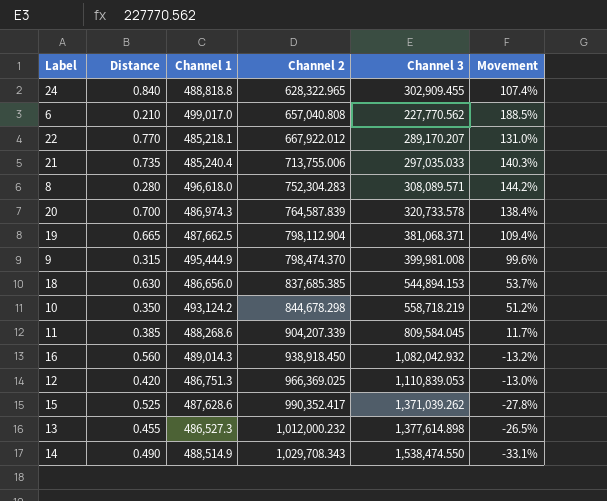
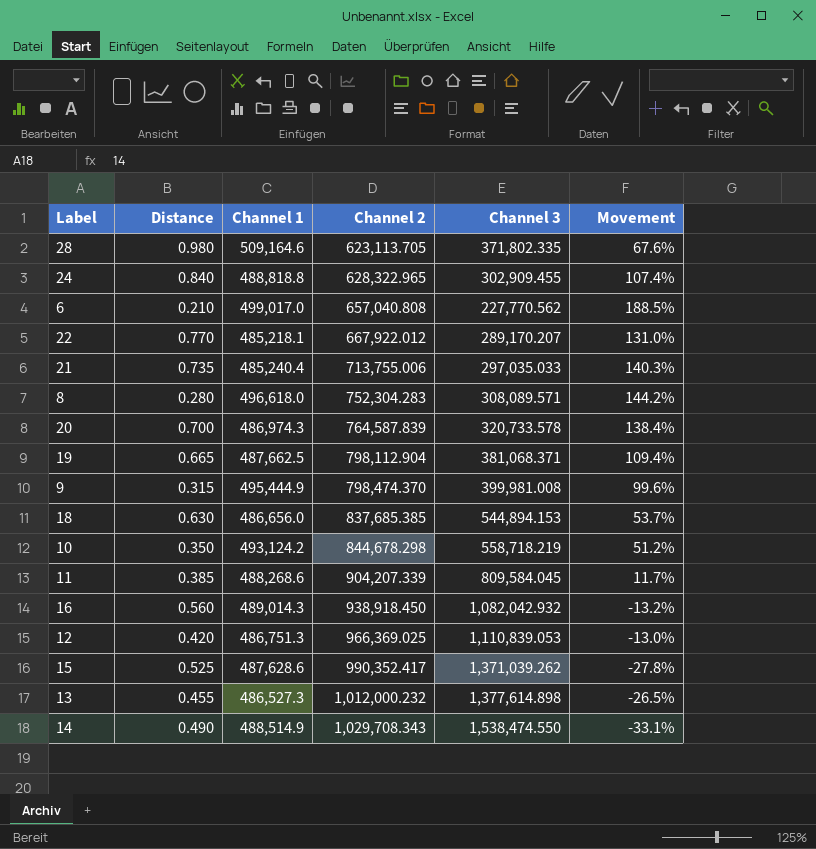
row 28: none -> 0.980 | 509,164.6 | 623,113.705 | 371,802.335 | 67.6%

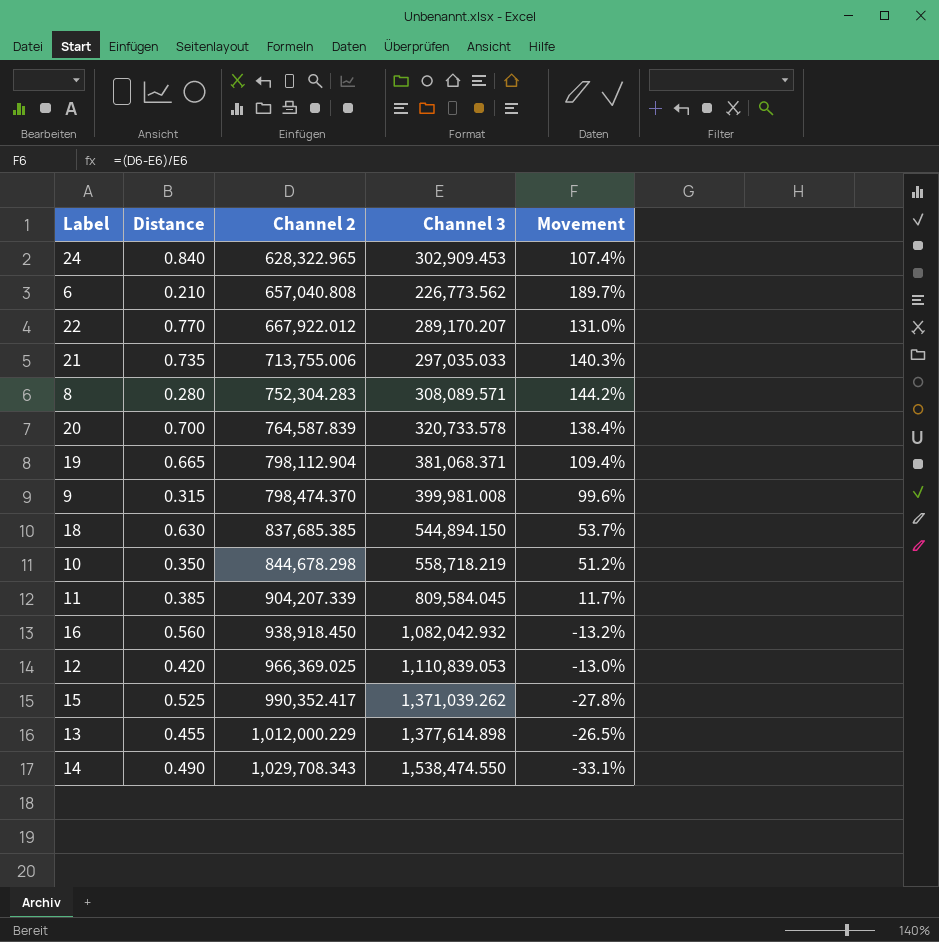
column Channel 1 | position: 3 -> none
row 28: 0.980 | 509,164.6 | 623,113.705 | 371,802.335 | 67.6% -> none
24 | Channel 3: 302,909.455 -> 302,909.453
6 | Channel 3: 227,770.562 -> 226,773.562
6 | Movement: 188.5% -> 189.7%
18 | Channel 3: 544,894.153 -> 544,894.150
13 | Channel 2: 1,012,000.232 -> 1,012,000.229

